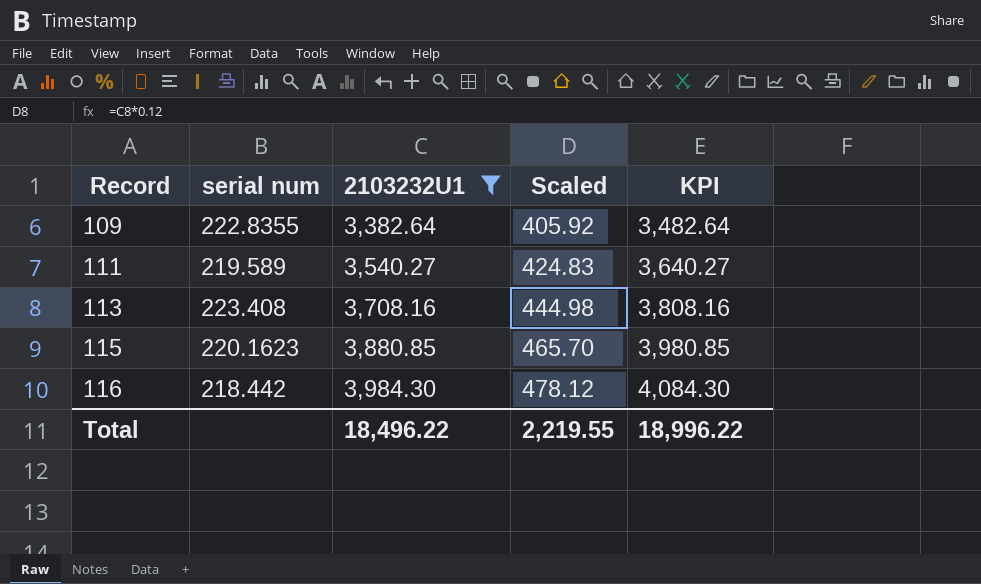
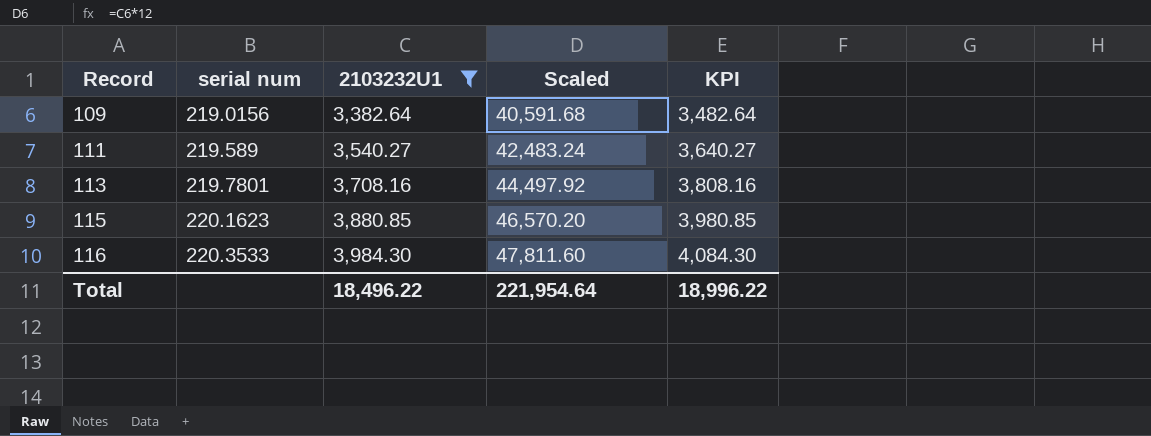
column Scaled | formula: [2103232U1] * 0.12 -> [2103232U1] * 12
109 | serial num: 222.8355 -> 219.0156
113 | serial num: 223.408 -> 219.7801
116 | serial num: 218.442 -> 220.3533
Total | Scaled: 2,219.55 -> 221,954.64

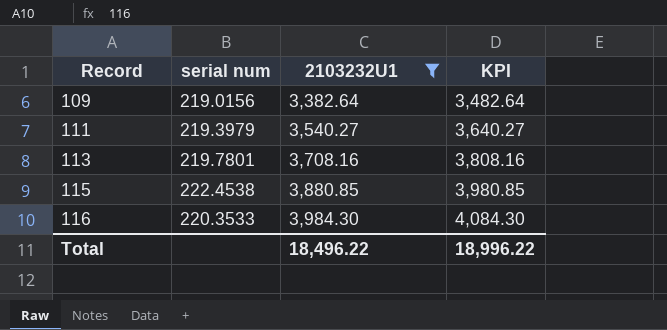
column Scaled | formula: [2103232U1] * 12 -> none
111 | serial num: 219.589 -> 219.3979
115 | serial num: 220.1623 -> 222.4538

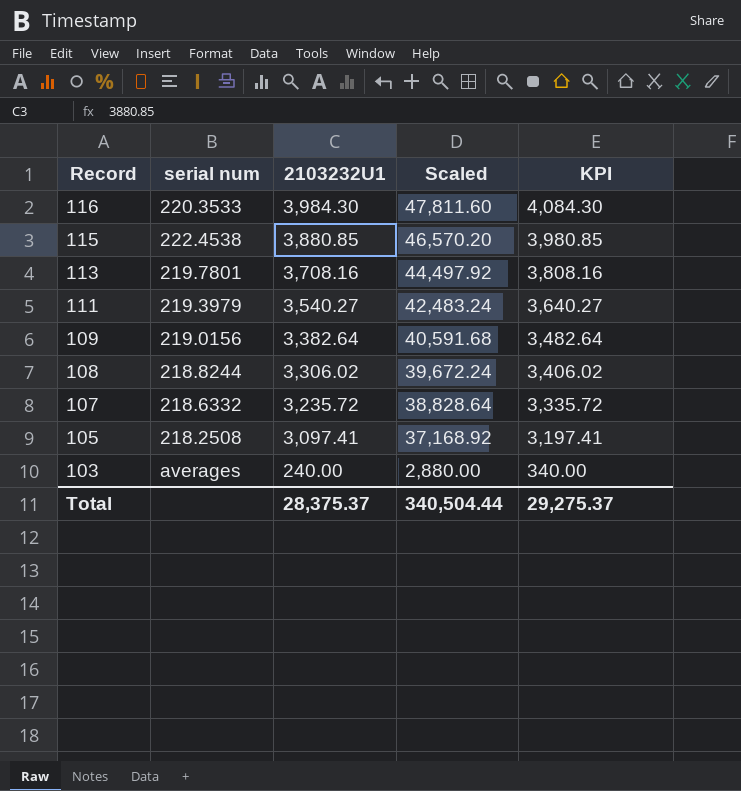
filter: 2103232U1 >= 3,382.64 -> none
row order: Record ascending -> Record descending
column Scaled | formula: none -> [2103232U1] * 12
Total | 2103232U1: 18,496.22 -> 28,375.37
Total | KPI: 18,996.22 -> 29,275.37

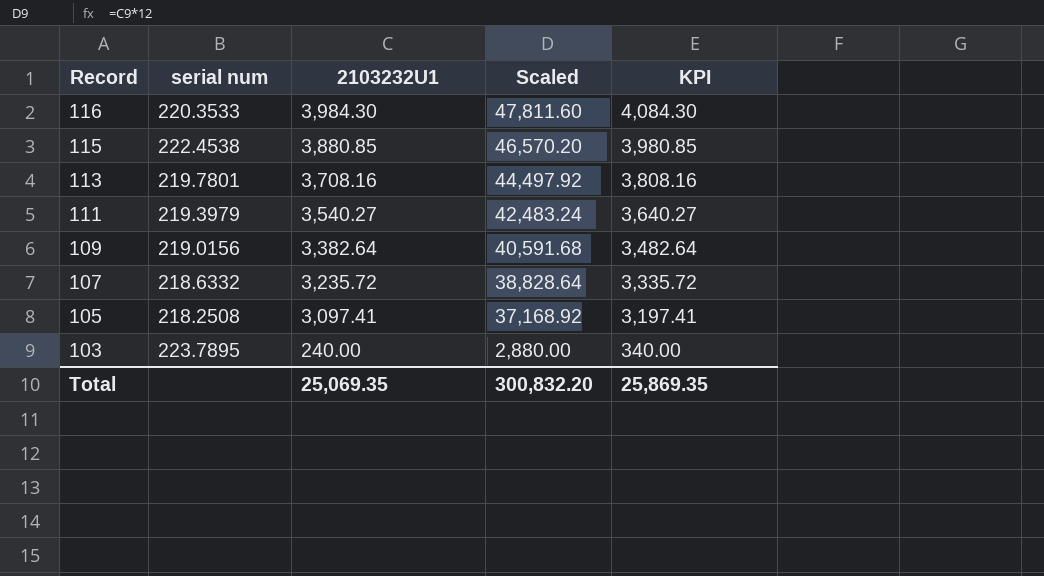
row 108: 218.8244 | 3,306.02 | 39,672.24 | 3,406.02 -> none
103 | serial num: averages -> 223.7895
Total | 2103232U1: 28,375.37 -> 25,069.35
Total | Scaled: 340,504.44 -> 300,832.20
Total | KPI: 29,275.37 -> 25,869.35

